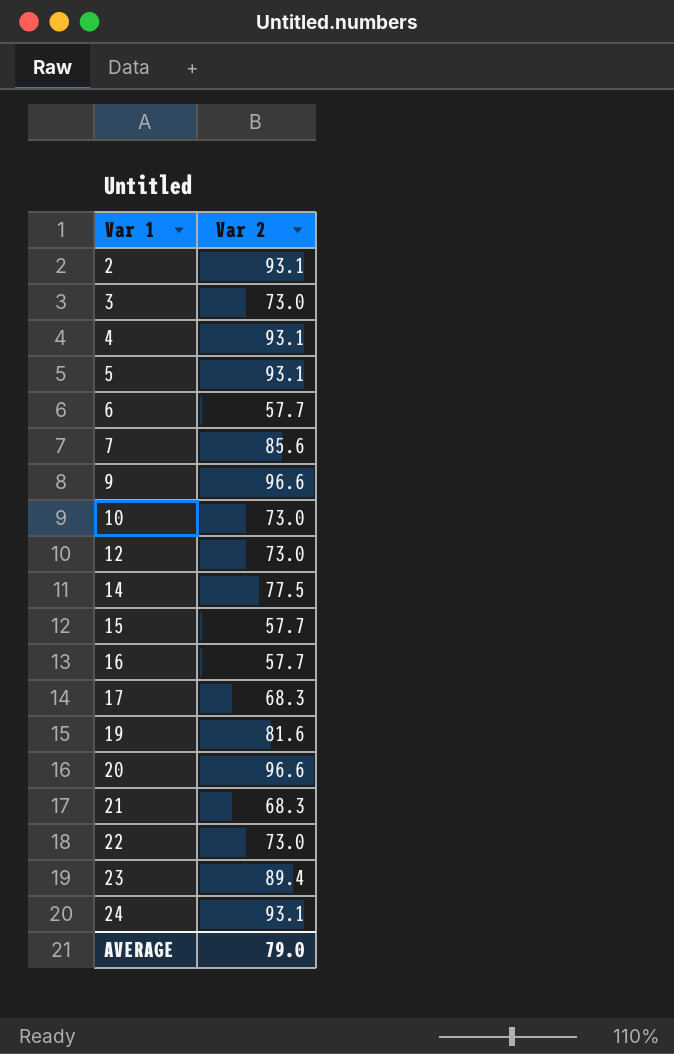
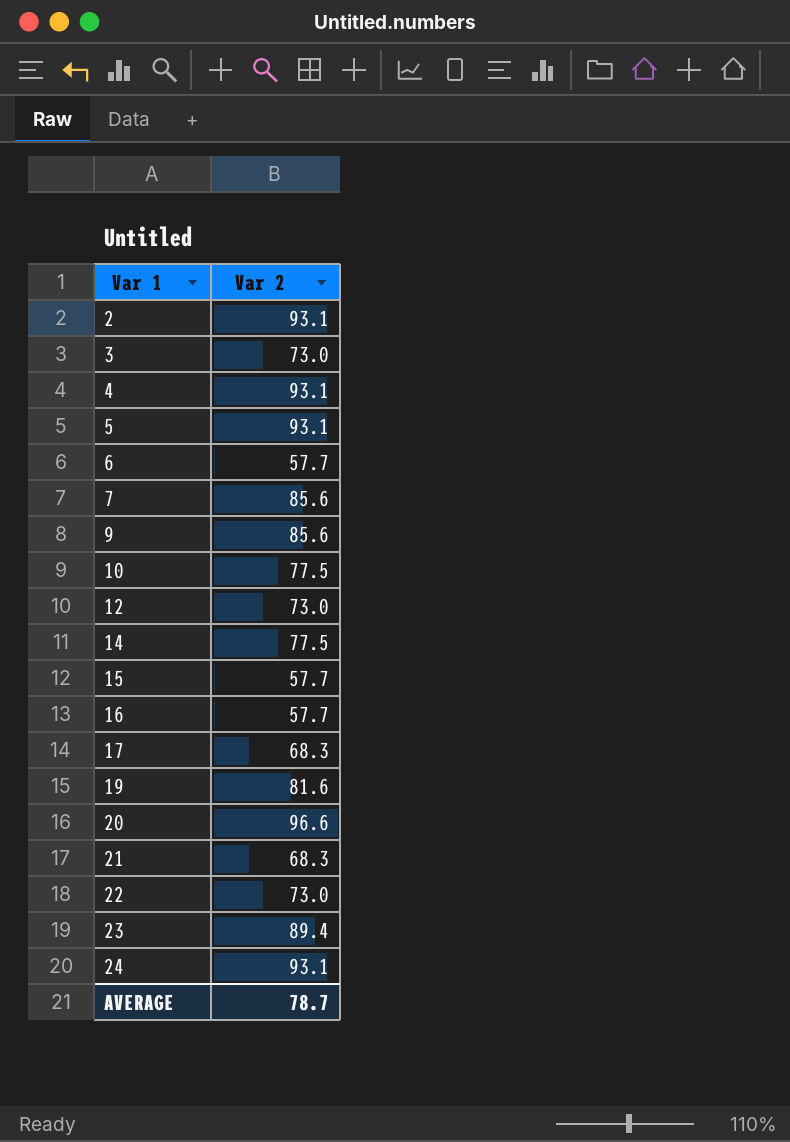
9 | Var 2: 96.6 -> 85.6
10 | Var 2: 73.0 -> 77.5
AVERAGE | Var 2: 79.0 -> 78.7

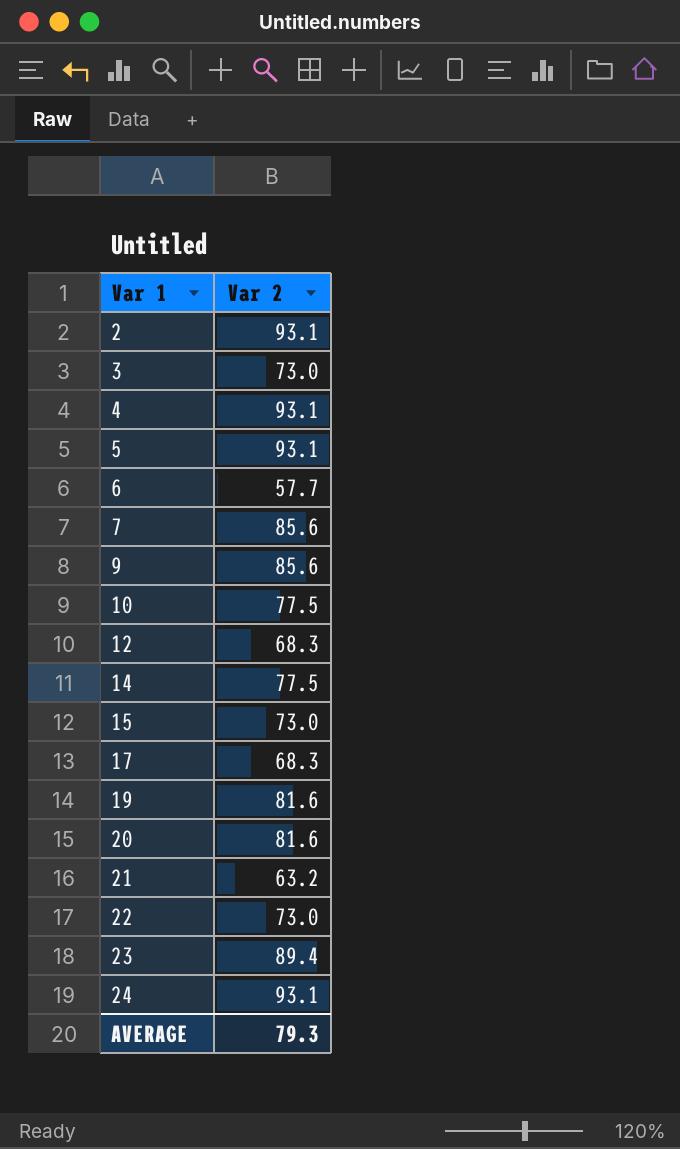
row 16: 57.7 -> none
12 | Var 2: 73.0 -> 68.3
15 | Var 2: 57.7 -> 73.0
20 | Var 2: 96.6 -> 81.6
21 | Var 2: 68.3 -> 63.2
AVERAGE | Var 2: 78.7 -> 79.3

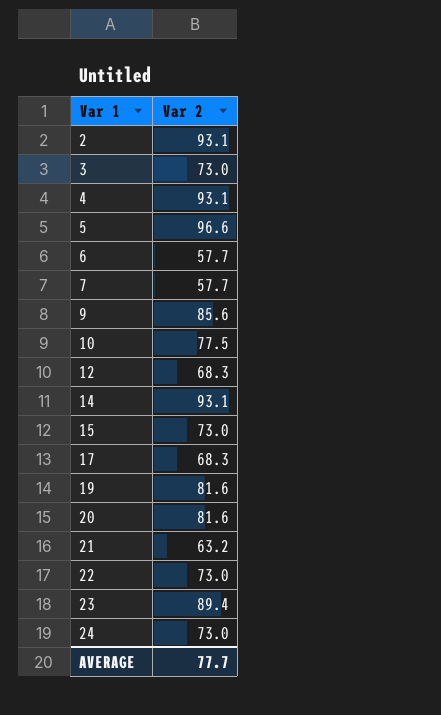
5 | Var 2: 93.1 -> 96.6
7 | Var 2: 85.6 -> 57.7
14 | Var 2: 77.5 -> 93.1
24 | Var 2: 93.1 -> 73.0
AVERAGE | Var 2: 79.3 -> 77.7

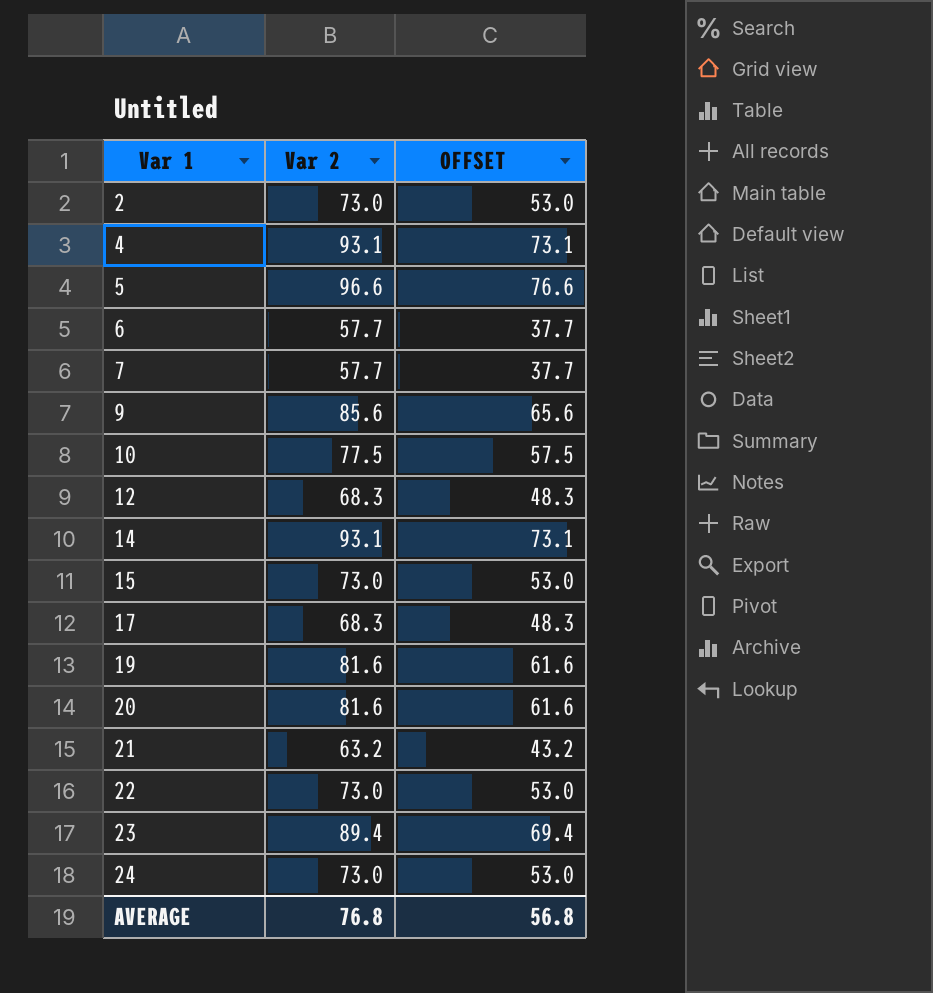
column OFFSET | formula: none -> [Var 2] - 20
row 3: 73.0 -> none
2 | Var 2: 93.1 -> 73.0
AVERAGE | Var 2: 77.7 -> 76.8

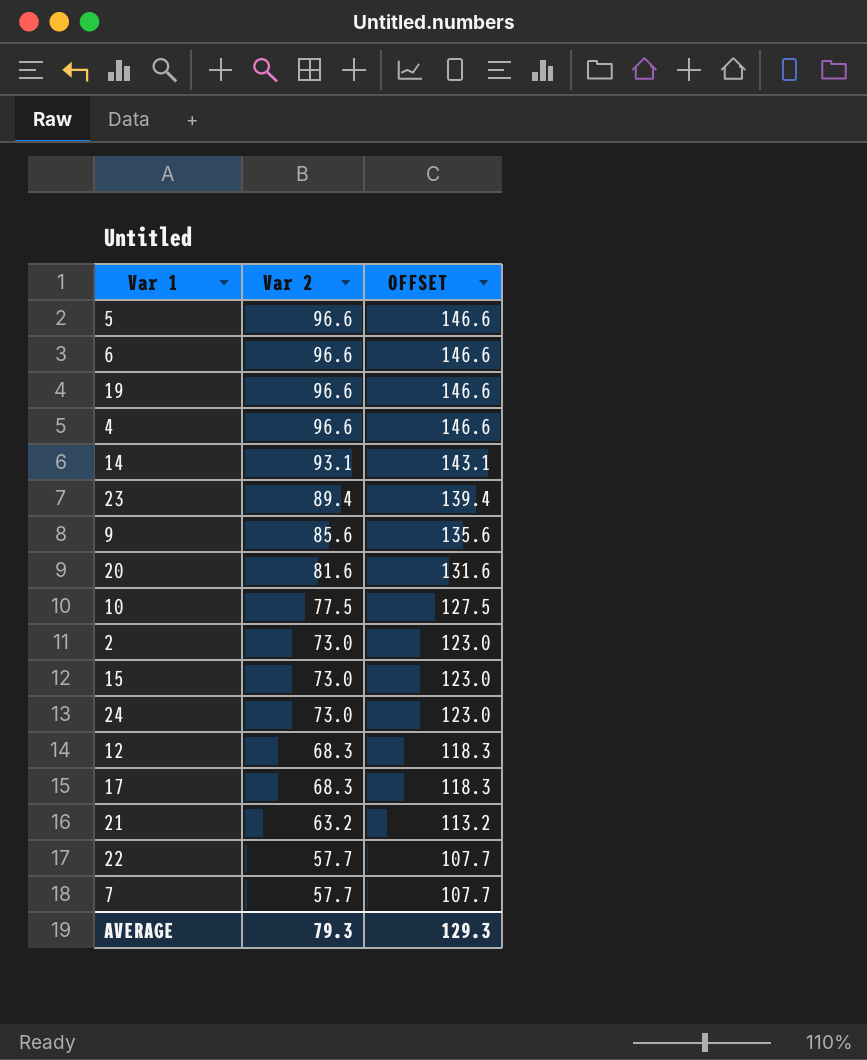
row order: Var 1 ascending -> Var 2 descending
column OFFSET | formula: [Var 2] - 20 -> [Var 2] + 50
6 | Var 2: 57.7 -> 96.6
19 | Var 2: 81.6 -> 96.6
4 | Var 2: 93.1 -> 96.6
22 | Var 2: 73.0 -> 57.7
AVERAGE | Var 2: 76.8 -> 79.3
AVERAGE | OFFSET: 56.8 -> 129.3

